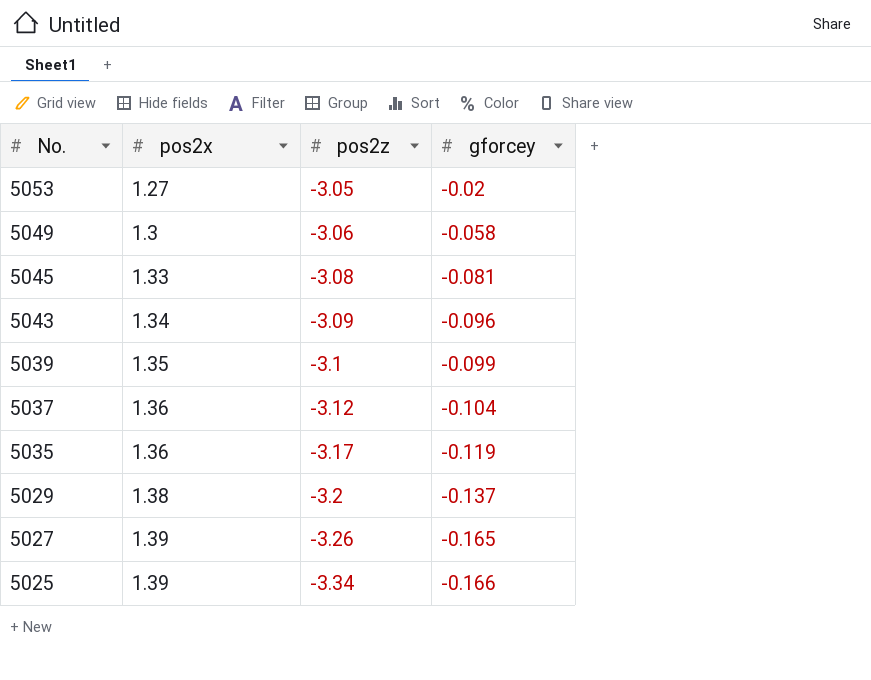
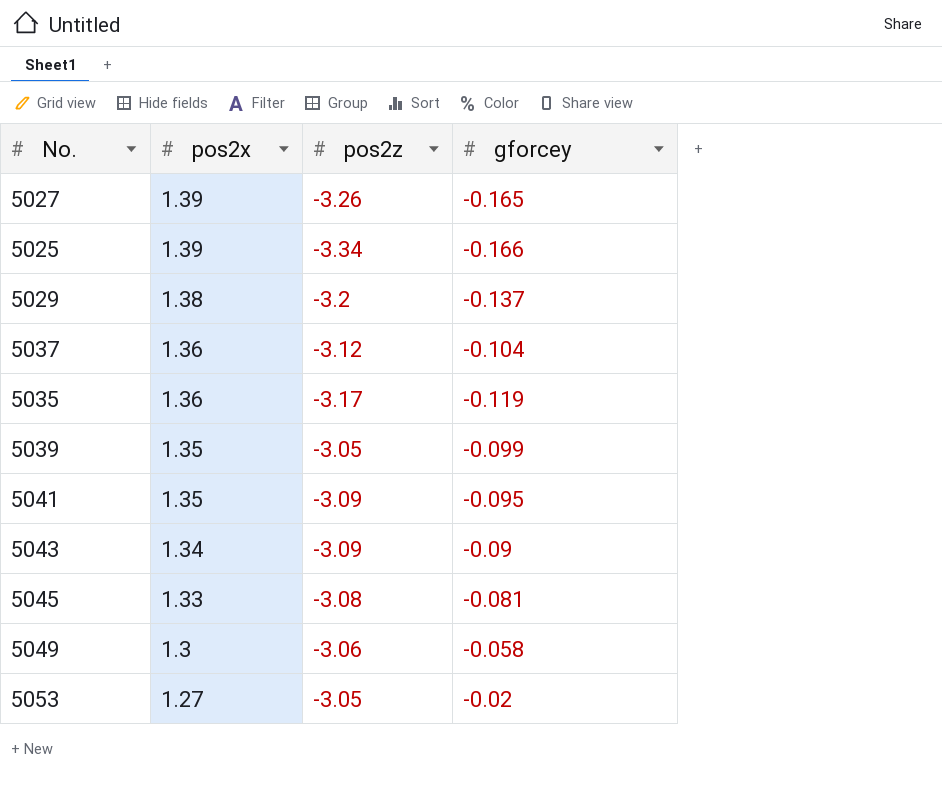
row order: No. descending -> pos2x descending
5039 | pos2z: -3.1 -> -3.05
row 5041: none -> 1.35 | -3.09 | -0.095
5043 | gforcey: -0.096 -> -0.09

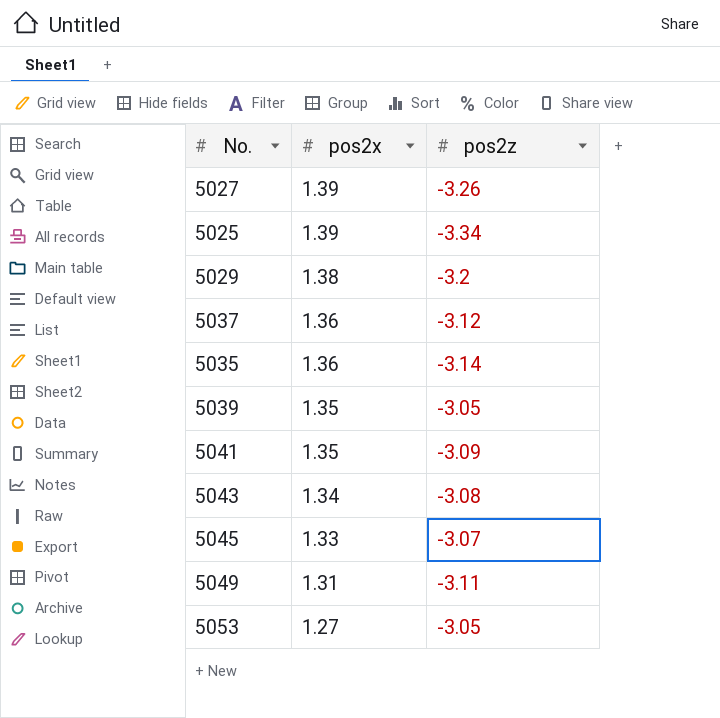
column gforcey | position: 4 -> none
5035 | pos2z: -3.17 -> -3.14
5043 | pos2z: -3.09 -> -3.08
5045 | pos2z: -3.08 -> -3.07
5049 | pos2x: 1.3 -> 1.31
5049 | pos2z: -3.06 -> -3.11

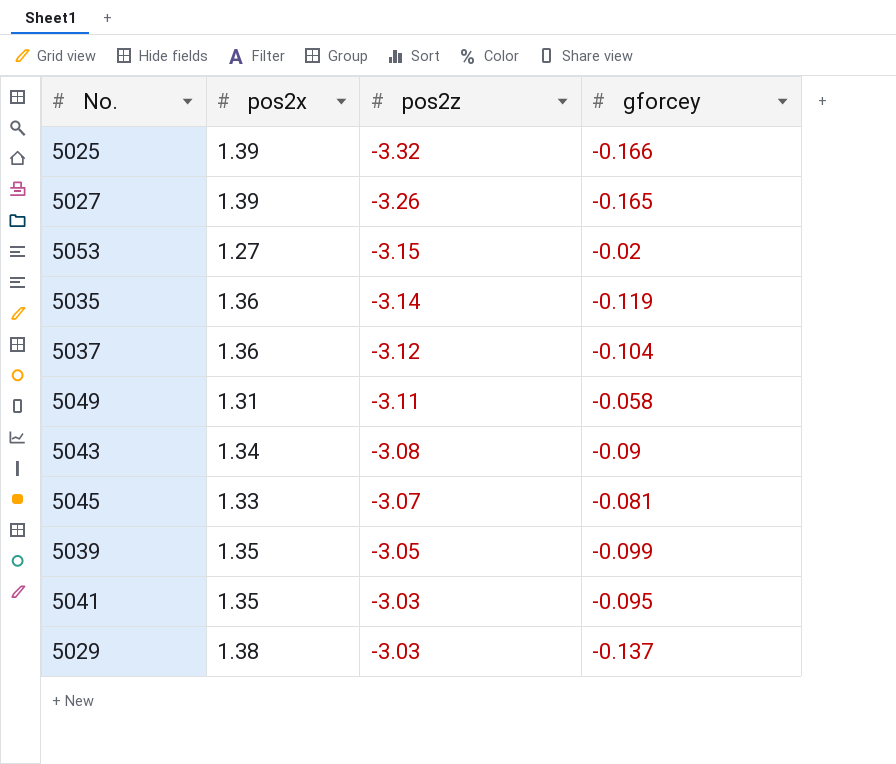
row order: pos2x descending -> pos2z ascending
column gforcey | position: none -> 4
5025 | pos2z: -3.34 -> -3.32
5053 | pos2z: -3.05 -> -3.15
5041 | pos2z: -3.09 -> -3.03
5029 | pos2z: -3.2 -> -3.03

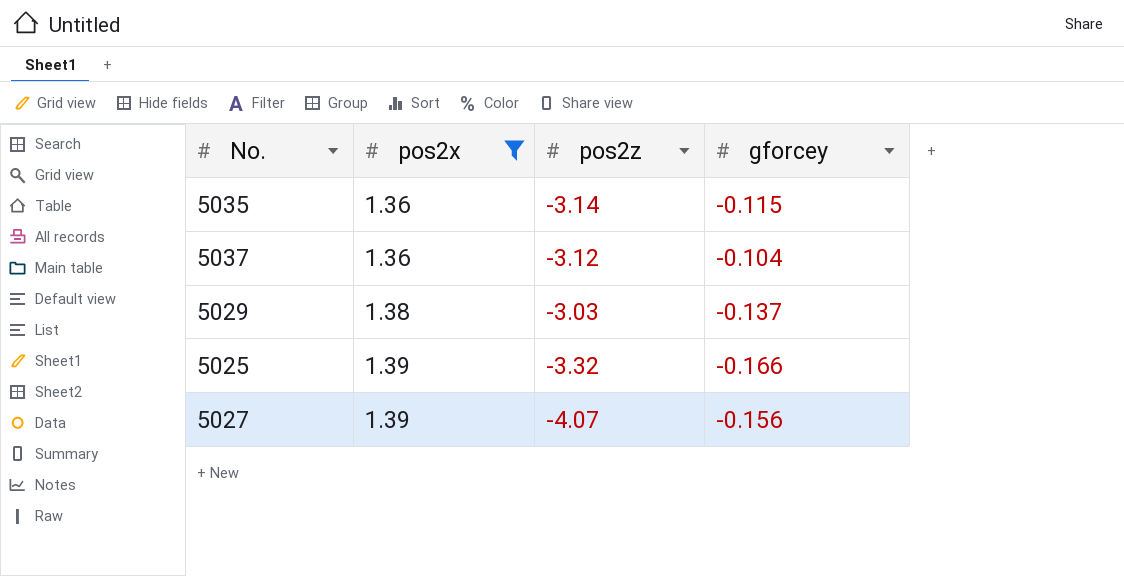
filter: none -> pos2x >= 1.36
row order: pos2z ascending -> pos2x ascending
5035 | gforcey: -0.119 -> -0.115
5027 | pos2z: -3.26 -> -4.07
5027 | gforcey: -0.165 -> -0.156

